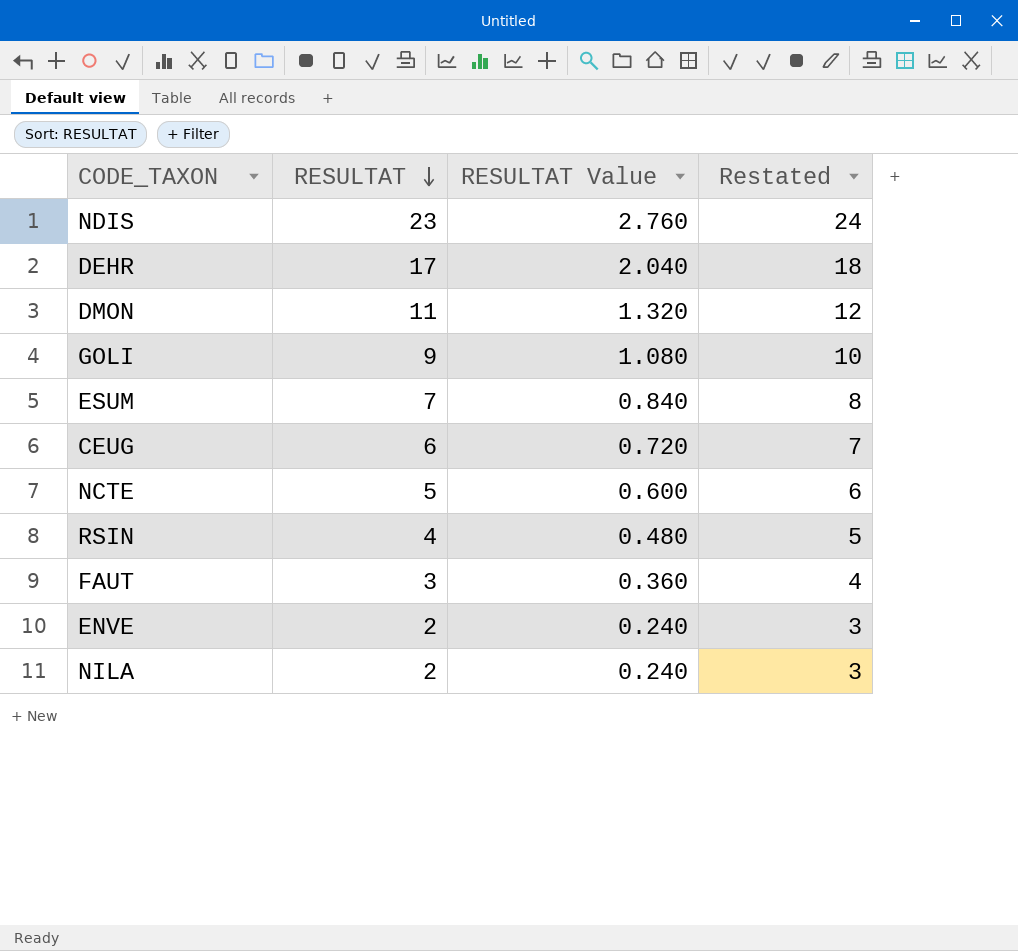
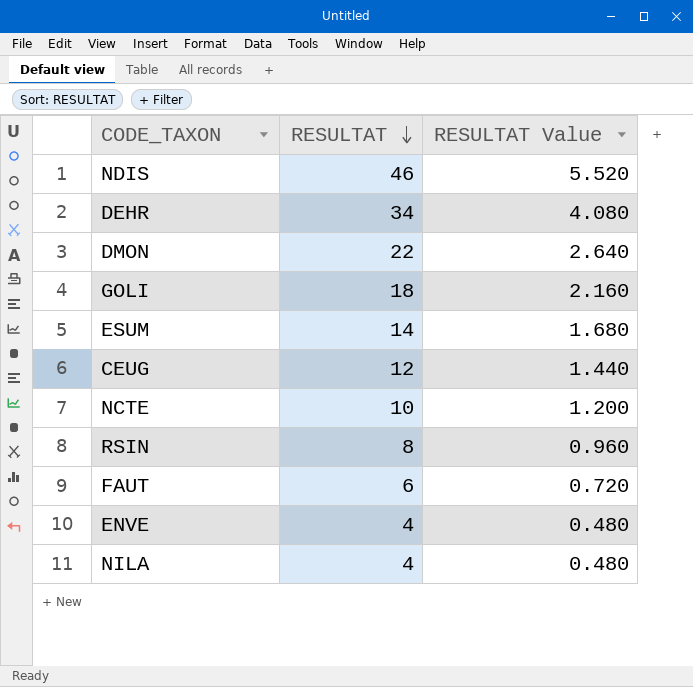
column Restated | formula: [RESULTAT] + 1 -> none
NDIS | RESULTAT: 23 -> 46
NDIS | RESULTAT Value: 2.760 -> 5.520
DEHR | RESULTAT: 17 -> 34
DEHR | RESULTAT Value: 2.040 -> 4.080
DMON | RESULTAT: 11 -> 22
DMON | RESULTAT Value: 1.320 -> 2.640
GOLI | RESULTAT: 9 -> 18
GOLI | RESULTAT Value: 1.080 -> 2.160
ESUM | RESULTAT: 7 -> 14
ESUM | RESULTAT Value: 0.840 -> 1.680
CEUG | RESULTAT: 6 -> 12
CEUG | RESULTAT Value: 0.720 -> 1.440
NCTE | RESULTAT: 5 -> 10
NCTE | RESULTAT Value: 0.600 -> 1.200
RSIN | RESULTAT: 4 -> 8
RSIN | RESULTAT Value: 0.480 -> 0.960
FAUT | RESULTAT: 3 -> 6
FAUT | RESULTAT Value: 0.360 -> 0.720
ENVE | RESULTAT: 2 -> 4
ENVE | RESULTAT Value: 0.240 -> 0.480
NILA | RESULTAT: 2 -> 4
NILA | RESULTAT Value: 0.240 -> 0.480

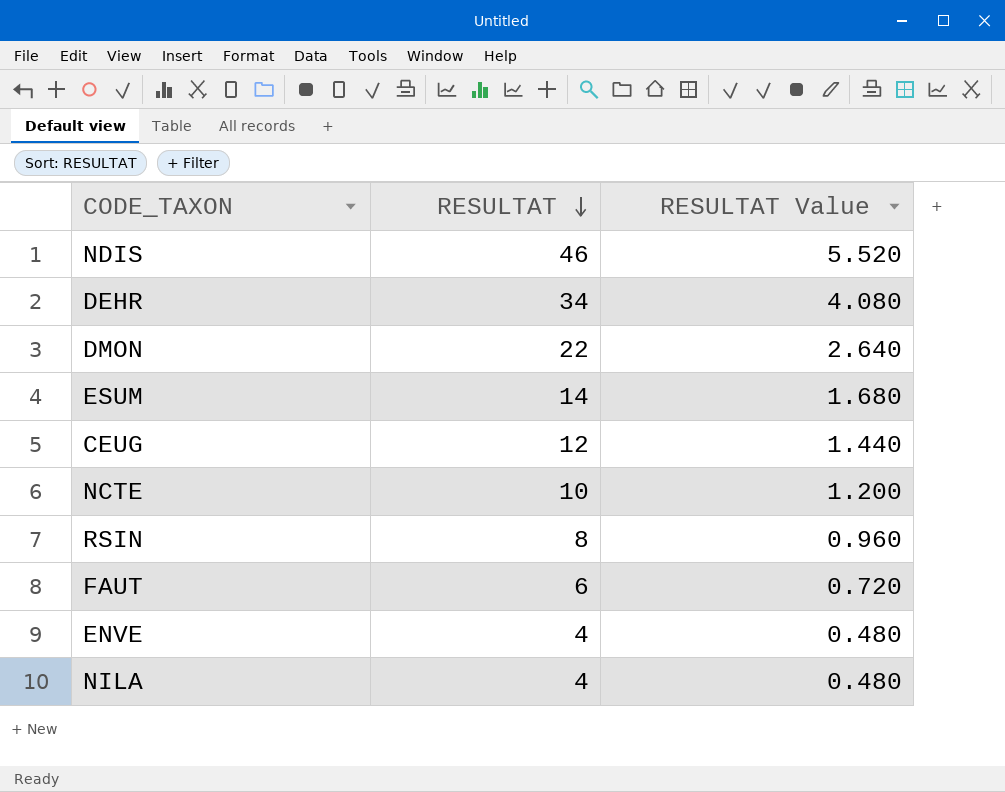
row GOLI: 18 | 2.160 -> none

